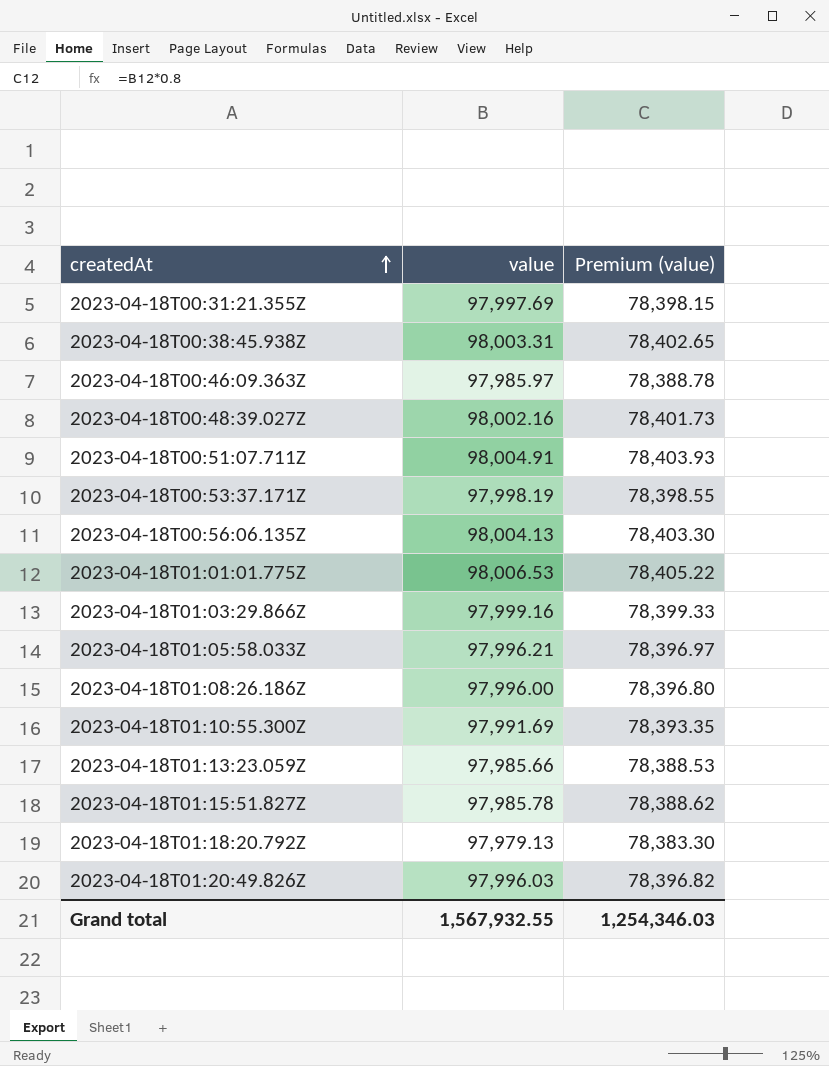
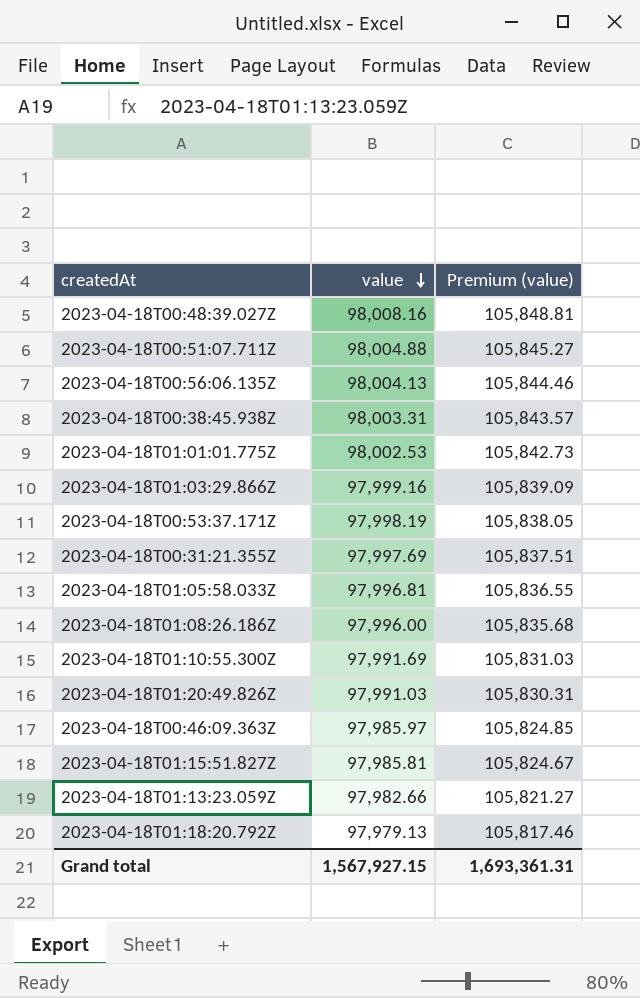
row order: createdAt ascending -> value descending
column Premium (value) | formula: [value] * 0.8 -> [value] * 1.08
2023-04-18T00:48:39.027Z | value: 98,002.16 -> 98,008.16
2023-04-18T00:51:07.711Z | value: 98,004.91 -> 98,004.88
2023-04-18T01:01:01.775Z | value: 98,006.53 -> 98,002.53
2023-04-18T01:05:58.033Z | value: 97,996.21 -> 97,996.81
2023-04-18T01:20:49.826Z | value: 97,996.03 -> 97,991.03
2023-04-18T01:15:51.827Z | value: 97,985.78 -> 97,985.81
2023-04-18T01:13:23.059Z | value: 97,985.66 -> 97,982.66
Grand total | value: 1,567,932.55 -> 1,567,927.15
Grand total | Premium (value): 1,254,346.03 -> 1,693,361.31

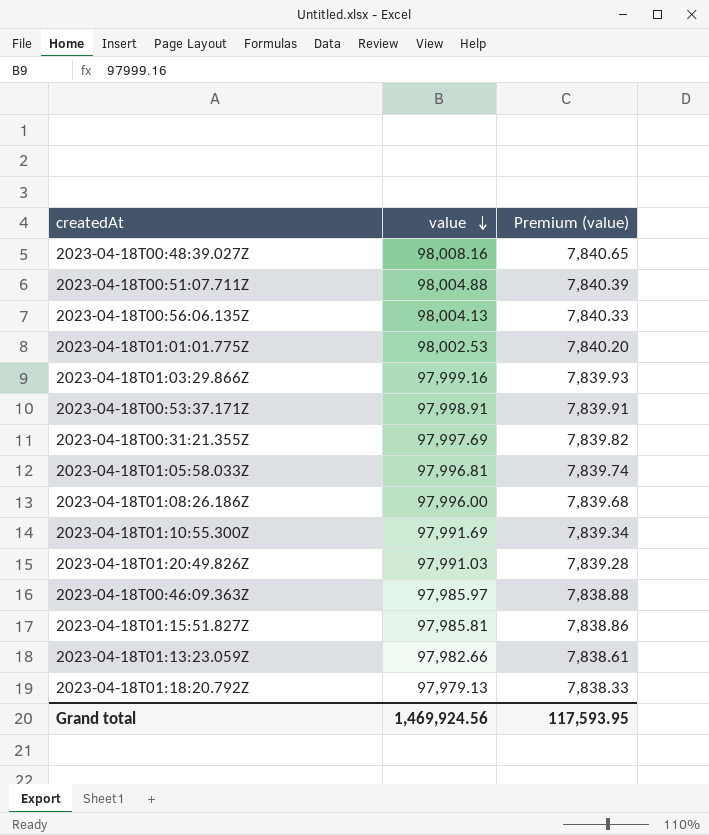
column Premium (value) | formula: [value] * 1.08 -> [value] * 0.08
row 2023-04-18T00:38:45.938Z: 98,003.31 | 105,843.57 -> none
2023-04-18T00:53:37.171Z | value: 97,998.19 -> 97,998.91
Grand total | value: 1,567,927.15 -> 1,469,924.56
Grand total | Premium (value): 1,693,361.31 -> 117,593.95

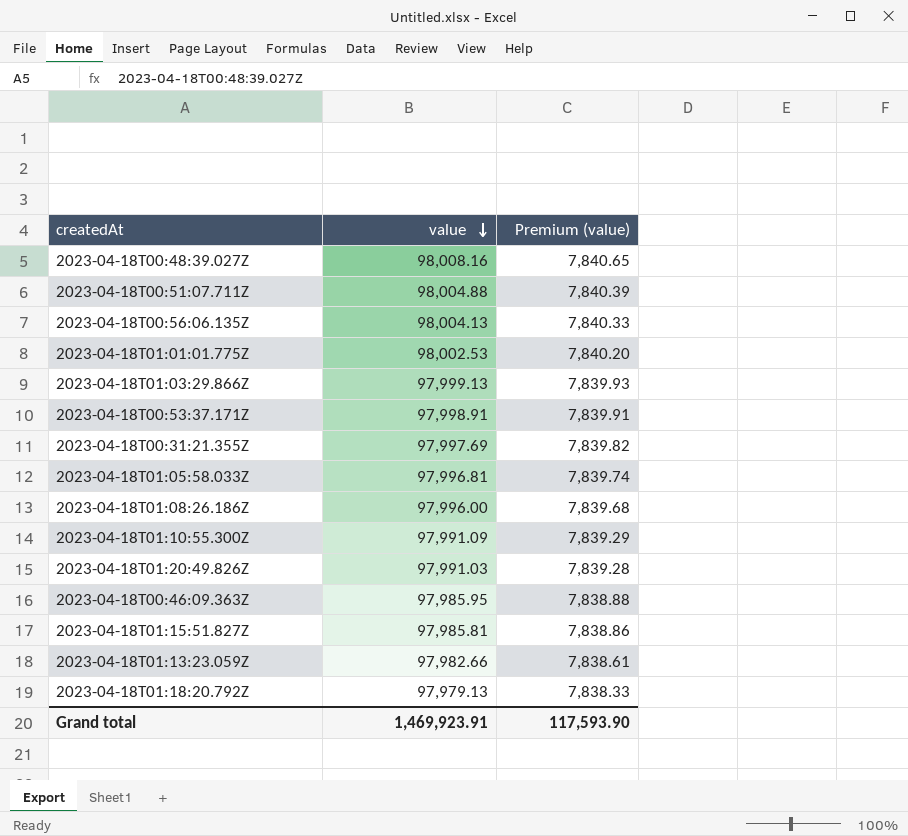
2023-04-18T01:03:29.866Z | value: 97,999.16 -> 97,999.13
2023-04-18T01:10:55.300Z | value: 97,991.69 -> 97,991.09
2023-04-18T01:10:55.300Z | Premium (value): 7,839.34 -> 7,839.29
2023-04-18T00:46:09.363Z | value: 97,985.97 -> 97,985.95
Grand total | value: 1,469,924.56 -> 1,469,923.91
Grand total | Premium (value): 117,593.95 -> 117,593.90

